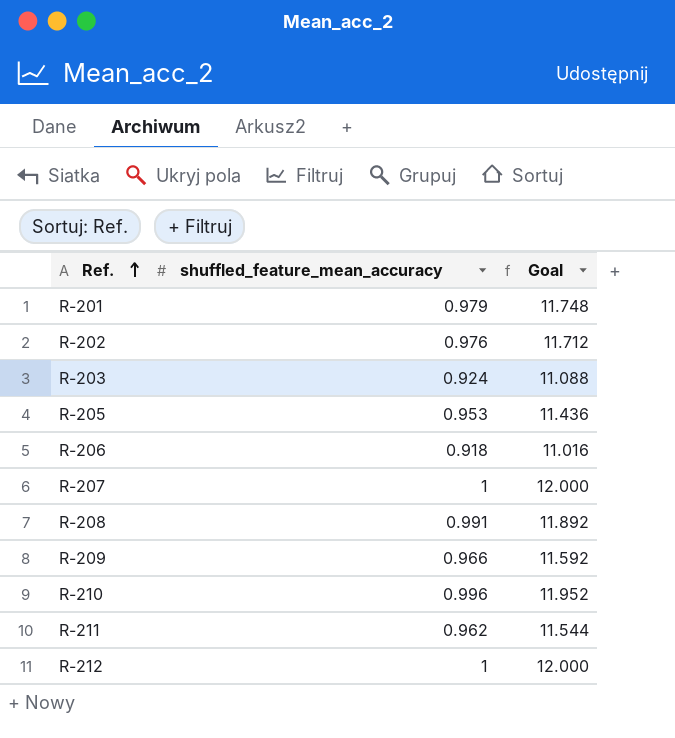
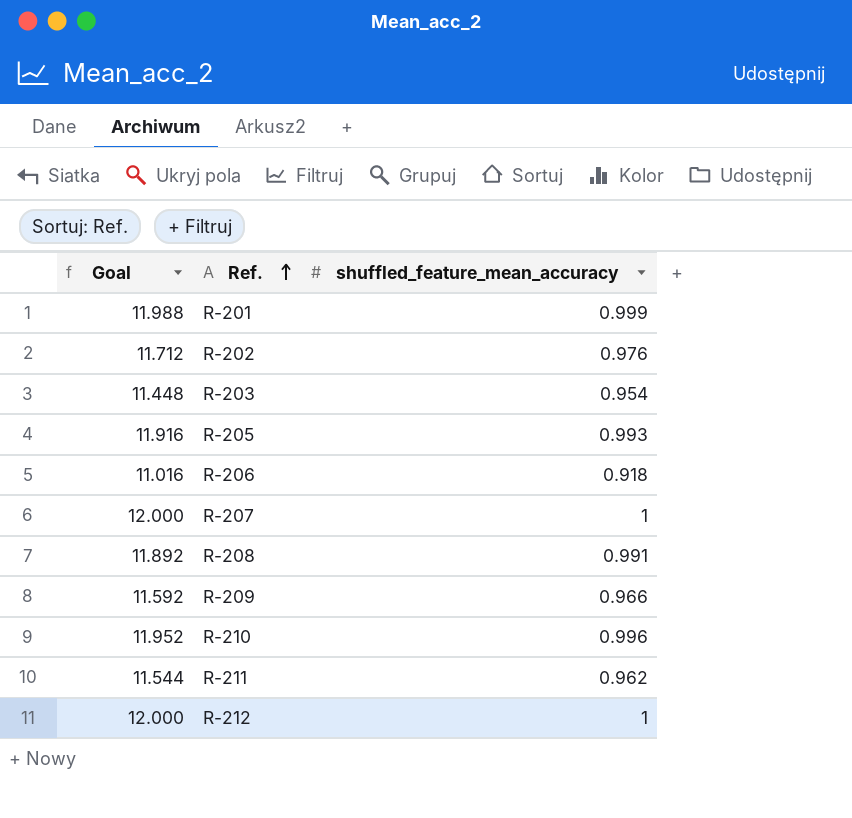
column Goal | position: 3 -> 1
R-201 | Goal: 11.748 -> 11.988
R-201 | shuffled_feature_mean_accuracy: 0.979 -> 0.999
R-203 | Goal: 11.088 -> 11.448
R-203 | shuffled_feature_mean_accuracy: 0.924 -> 0.954
R-205 | Goal: 11.436 -> 11.916
R-205 | shuffled_feature_mean_accuracy: 0.953 -> 0.993

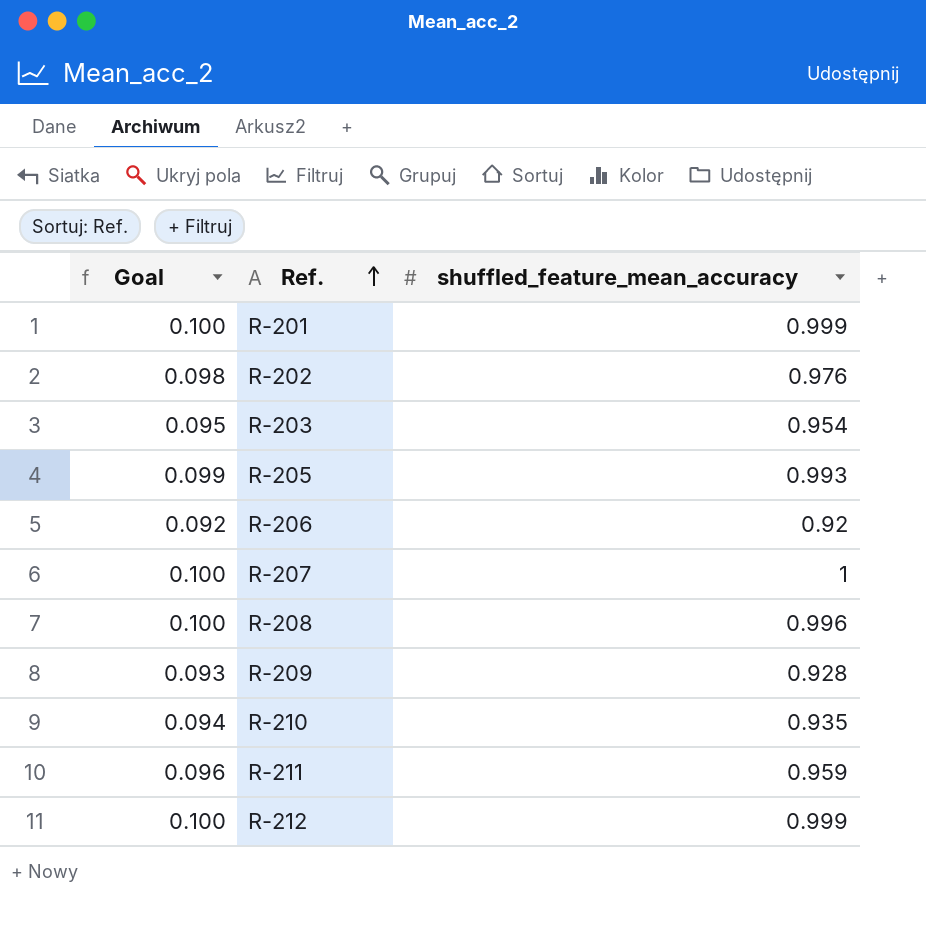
column Goal | formula: [shuffled_feature_mean_accuracy] * 12 -> [shuffled_feature_mean_accuracy] * 0.1
R-206 | shuffled_feature_mean_accuracy: 0.918 -> 0.92
R-208 | shuffled_feature_mean_accuracy: 0.991 -> 0.996
R-209 | shuffled_feature_mean_accuracy: 0.966 -> 0.928
R-210 | shuffled_feature_mean_accuracy: 0.996 -> 0.935
R-211 | shuffled_feature_mean_accuracy: 0.962 -> 0.959
R-212 | shuffled_feature_mean_accuracy: 1 -> 0.999

